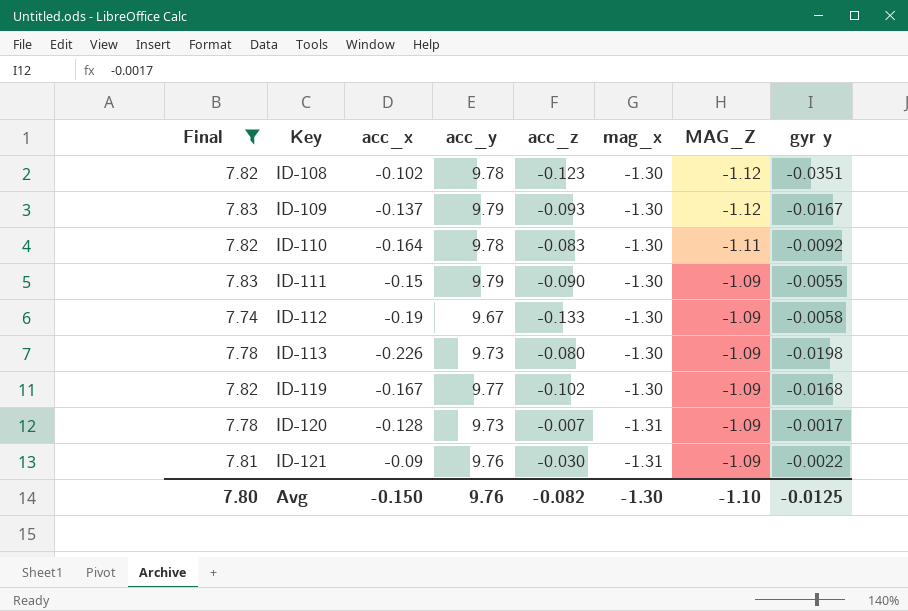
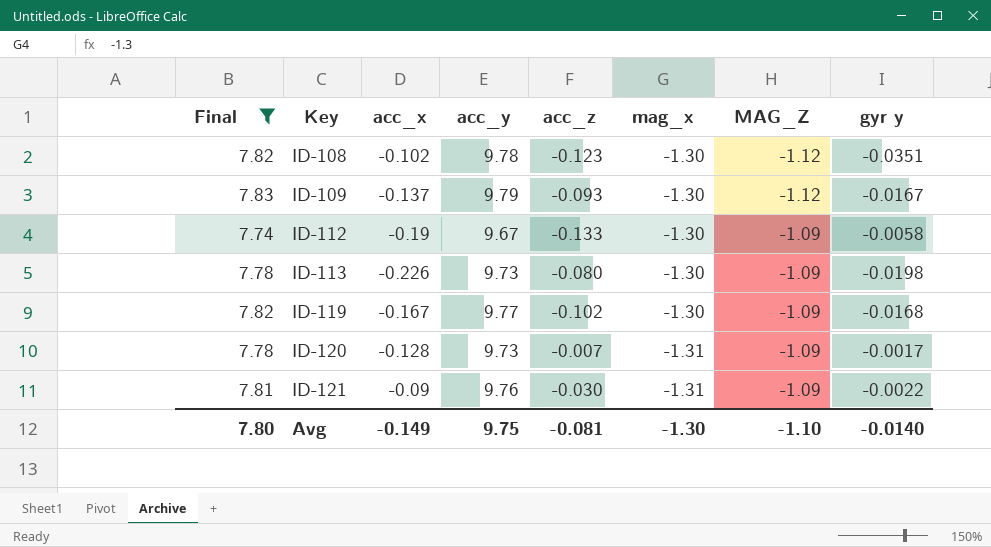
row ID-110: 7.82 | -0.164 | 9.78 | -0.083 | -1.30 | -1.11 | -0.0092 -> none
row ID-111: 7.83 | -0.15 | 9.79 | -0.090 | -1.30 | -1.09 | -0.0055 -> none
Avg | acc_x: -0.150 -> -0.149
Avg | acc_y: 9.76 -> 9.75
Avg | acc_z: -0.082 -> -0.081
Avg | gyr y: -0.0125 -> -0.0140

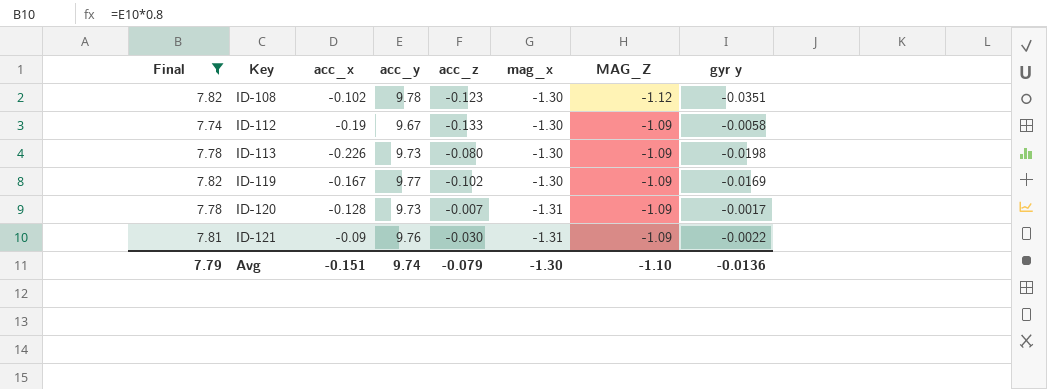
row ID-109: 7.83 | -0.137 | 9.79 | -0.093 | -1.30 | -1.12 | -0.0167 -> none
ID-119 | gyr y: -0.0168 -> -0.0169
Avg | Final: 7.80 -> 7.79
Avg | acc_x: -0.149 -> -0.151
Avg | acc_y: 9.75 -> 9.74
Avg | acc_z: -0.081 -> -0.079
Avg | gyr y: -0.0140 -> -0.0136

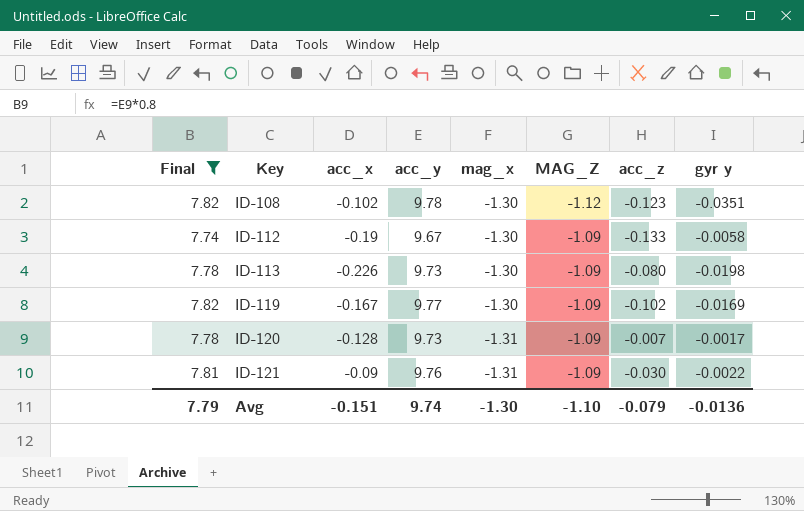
column acc_z | position: 5 -> 7

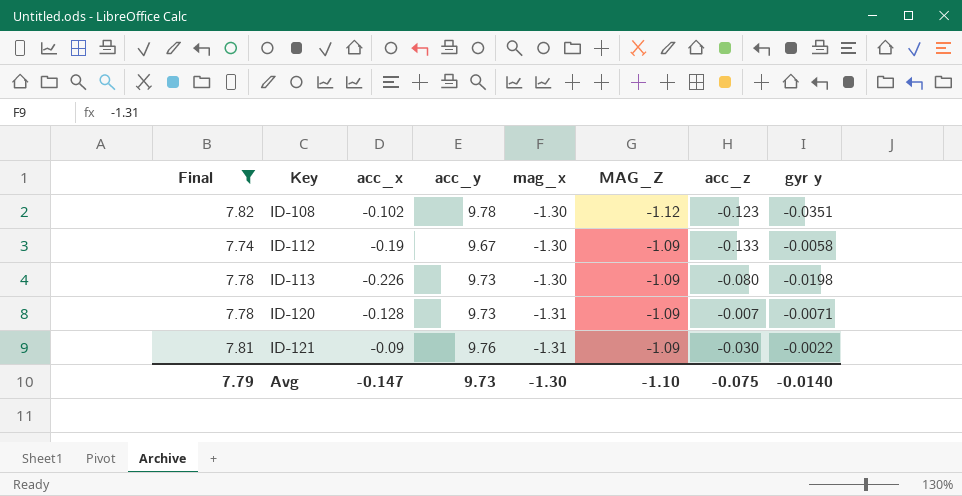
row ID-119: 7.82 | -0.167 | 9.77 | -1.30 | -1.09 | -0.102 | -0.0169 -> none
ID-120 | gyr y: -0.0017 -> -0.0071
Avg | acc_x: -0.151 -> -0.147
Avg | acc_y: 9.74 -> 9.73
Avg | acc_z: -0.079 -> -0.075
Avg | gyr y: -0.0136 -> -0.0140

